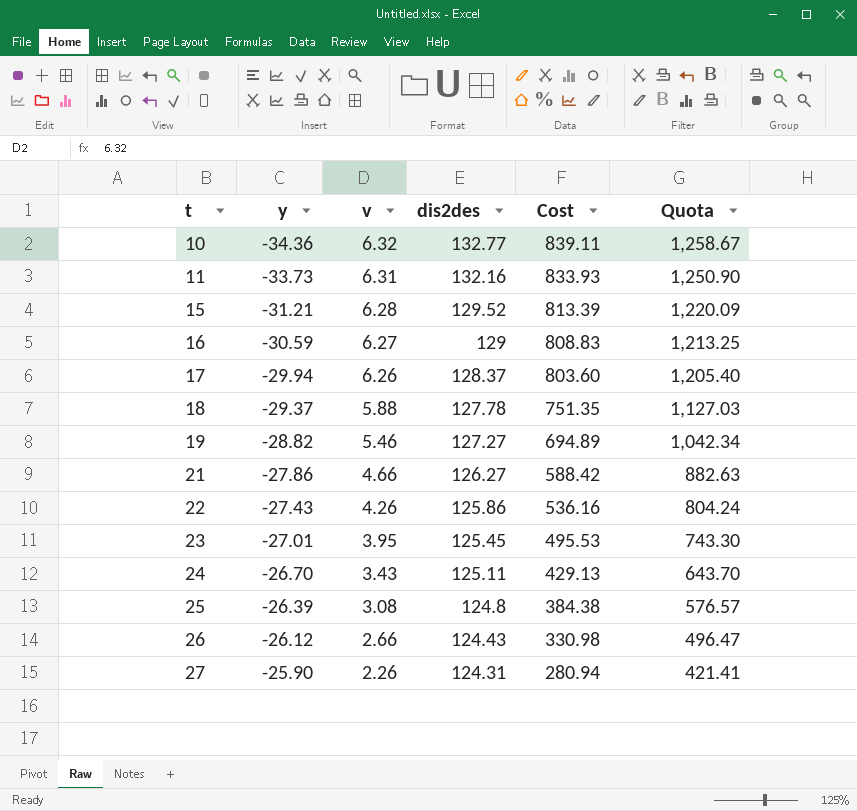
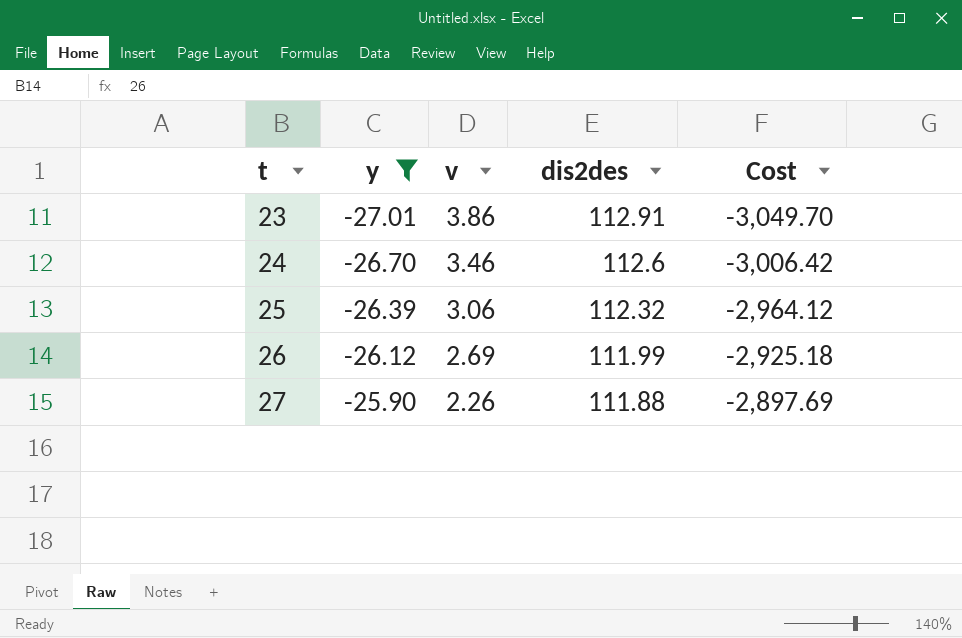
filter: none -> y >= -27.01
column Quota | formula: [Cost] * 1.5 -> none
column Cost | formula: [v] * [dis2des] -> [y] * [dis2des]
23 | v: 3.95 -> 3.86
23 | dis2des: 125.45 -> 112.91
24 | v: 3.43 -> 3.46
24 | dis2des: 125.11 -> 112.6
25 | v: 3.08 -> 3.06
25 | dis2des: 124.8 -> 112.32
26 | v: 2.66 -> 2.69
26 | dis2des: 124.43 -> 111.99
27 | dis2des: 124.31 -> 111.88

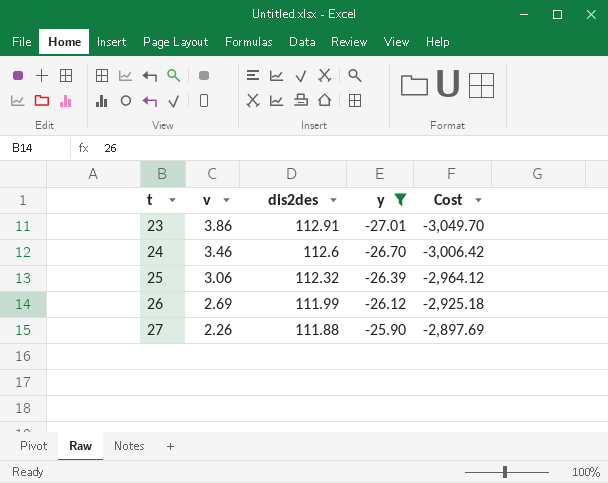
column y | position: 2 -> 4

